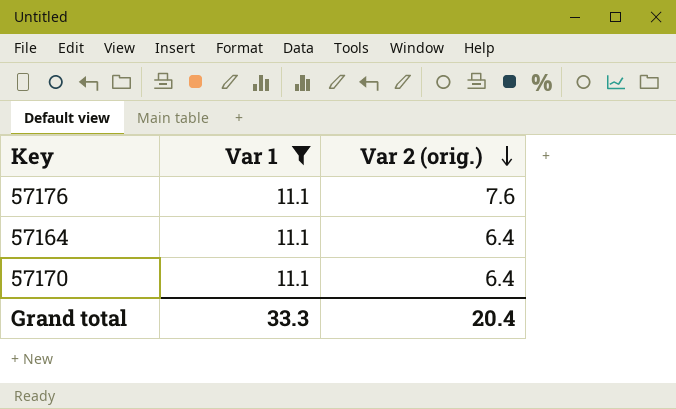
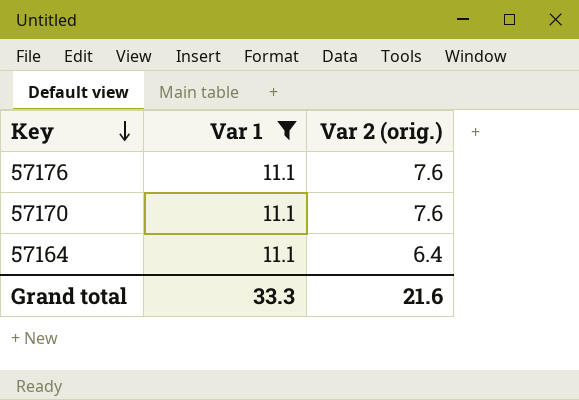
row order: Var 2 (orig.) descending -> Key descending
57170 | Var 2 (orig.): 6.4 -> 7.6
Grand total | Var 2 (orig.): 20.4 -> 21.6

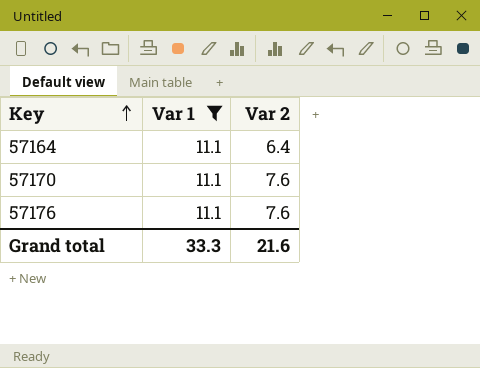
row order: Key descending -> Key ascending
column name: Var 2 (orig.) -> Var 2

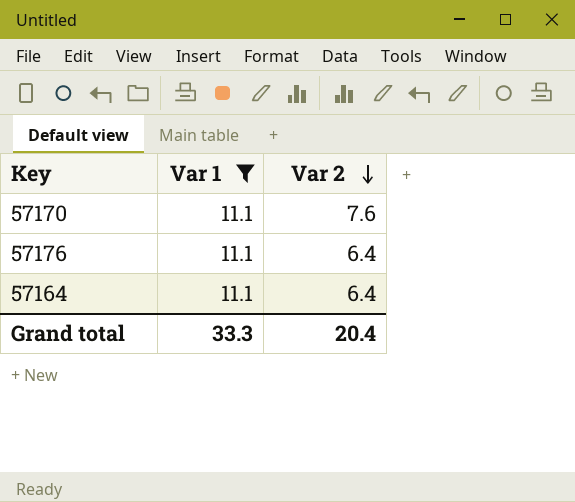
row order: Key ascending -> Var 2 descending
57176 | Var 2: 7.6 -> 6.4
Grand total | Var 2: 21.6 -> 20.4

